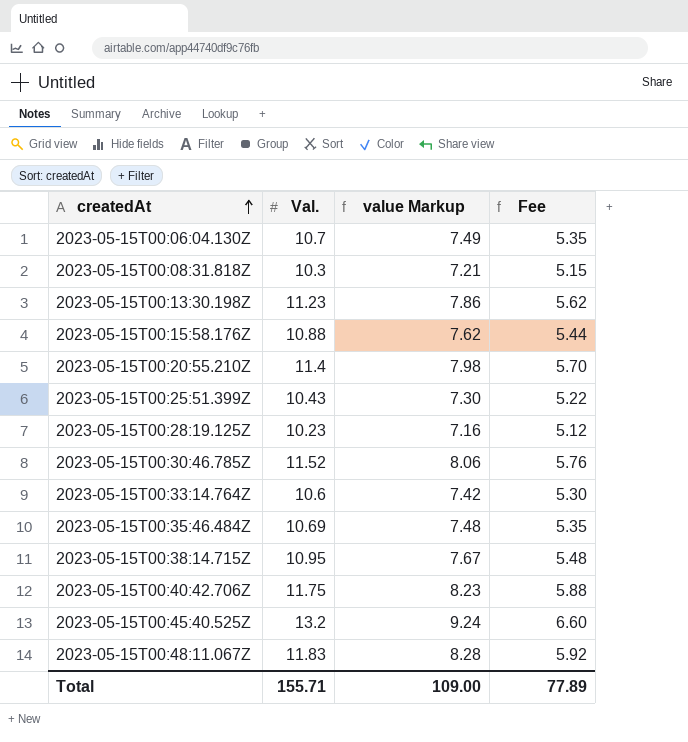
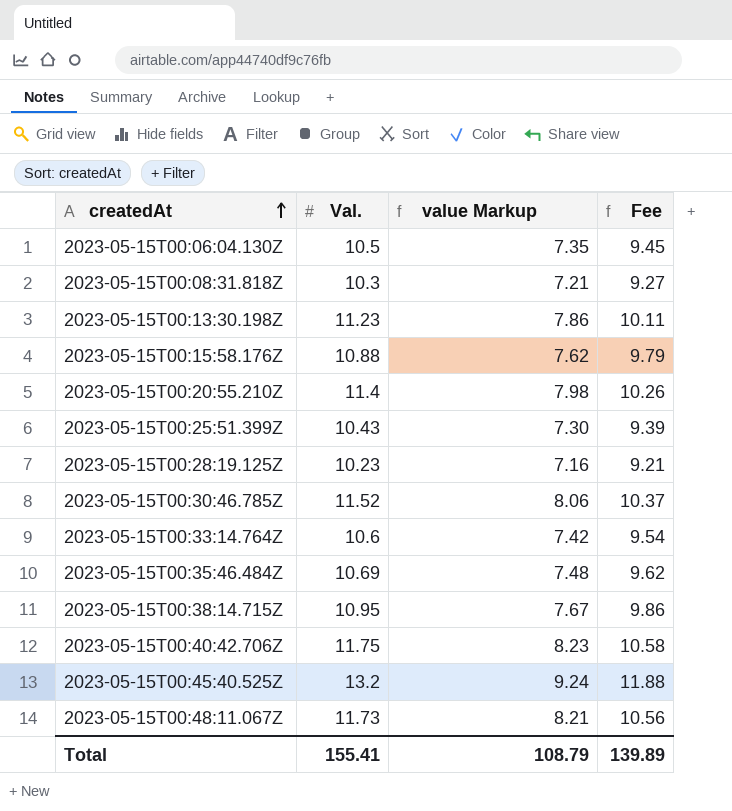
column Fee | formula: [Val.] * 0.5 -> [Val.] * 0.9
2023-05-15T00:06:04.130Z | Val.: 10.7 -> 10.5
2023-05-15T00:06:04.130Z | value Markup: 7.49 -> 7.35
2023-05-15T00:48:11.067Z | Val.: 11.83 -> 11.73
2023-05-15T00:48:11.067Z | value Markup: 8.28 -> 8.21
Total | Val.: 155.71 -> 155.41
Total | value Markup: 109.00 -> 108.79
Total | Fee: 77.89 -> 139.89

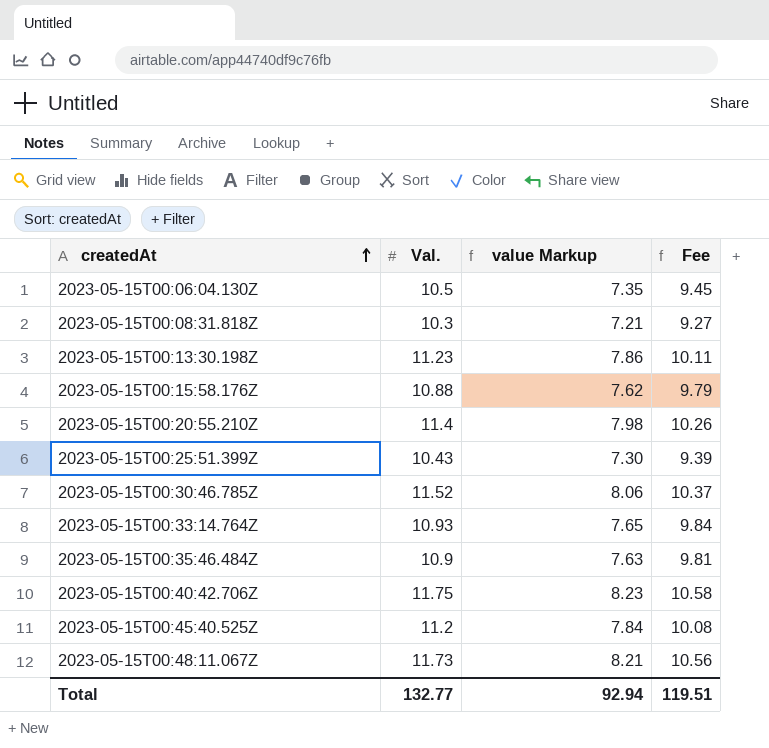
row 2023-05-15T00:28:19.125Z: 10.23 | 7.16 | 9.21 -> none
row 2023-05-15T00:38:14.715Z: 10.95 | 7.67 | 9.86 -> none
2023-05-15T00:33:14.764Z | Val.: 10.6 -> 10.93
2023-05-15T00:33:14.764Z | value Markup: 7.42 -> 7.65
2023-05-15T00:33:14.764Z | Fee: 9.54 -> 9.84
2023-05-15T00:35:46.484Z | Val.: 10.69 -> 10.9
2023-05-15T00:35:46.484Z | value Markup: 7.48 -> 7.63
2023-05-15T00:35:46.484Z | Fee: 9.62 -> 9.81
2023-05-15T00:45:40.525Z | Val.: 13.2 -> 11.2
2023-05-15T00:45:40.525Z | value Markup: 9.24 -> 7.84
2023-05-15T00:45:40.525Z | Fee: 11.88 -> 10.08
Total | Val.: 155.41 -> 132.77
Total | value Markup: 108.79 -> 92.94
Total | Fee: 139.89 -> 119.51

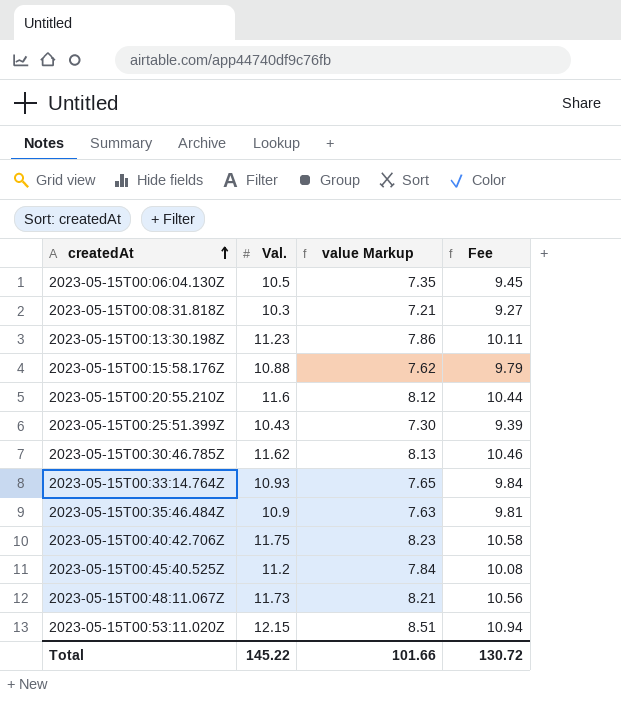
2023-05-15T00:20:55.210Z | Val.: 11.4 -> 11.6
2023-05-15T00:20:55.210Z | value Markup: 7.98 -> 8.12
2023-05-15T00:20:55.210Z | Fee: 10.26 -> 10.44
2023-05-15T00:30:46.785Z | Val.: 11.52 -> 11.62
2023-05-15T00:30:46.785Z | value Markup: 8.06 -> 8.13
2023-05-15T00:30:46.785Z | Fee: 10.37 -> 10.46
row 2023-05-15T00:53:11.020Z: none -> 12.15 | 8.51 | 10.94
Total | Val.: 132.77 -> 145.22
Total | value Markup: 92.94 -> 101.66
Total | Fee: 119.51 -> 130.72

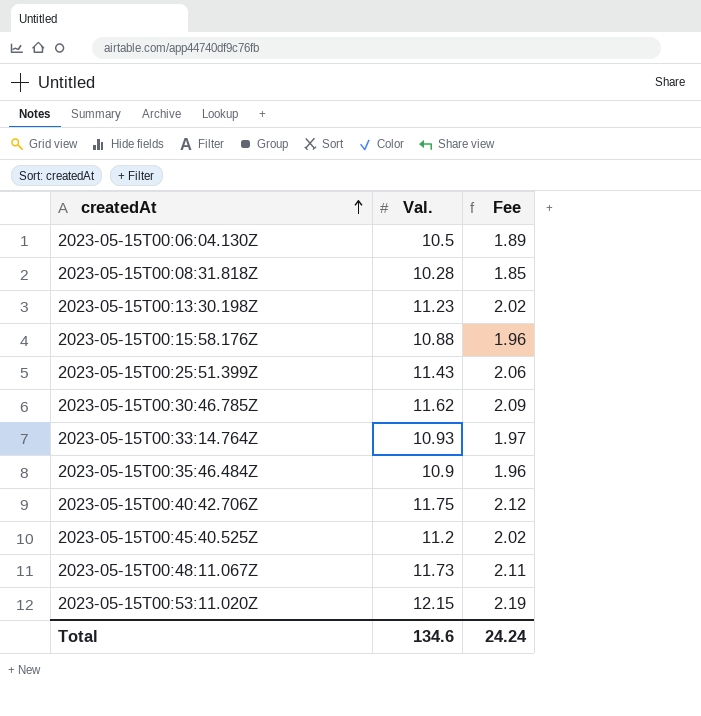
column value Markup | formula: [Val.] * 0.7 -> none
column Fee | formula: [Val.] * 0.9 -> [Val.] * 0.18
row 2023-05-15T00:20:55.210Z: 11.6 | 8.12 | 10.44 -> none
2023-05-15T00:08:31.818Z | Val.: 10.3 -> 10.28
2023-05-15T00:25:51.399Z | Val.: 10.43 -> 11.43
Total | Val.: 145.22 -> 134.6
Total | Fee: 130.72 -> 24.24

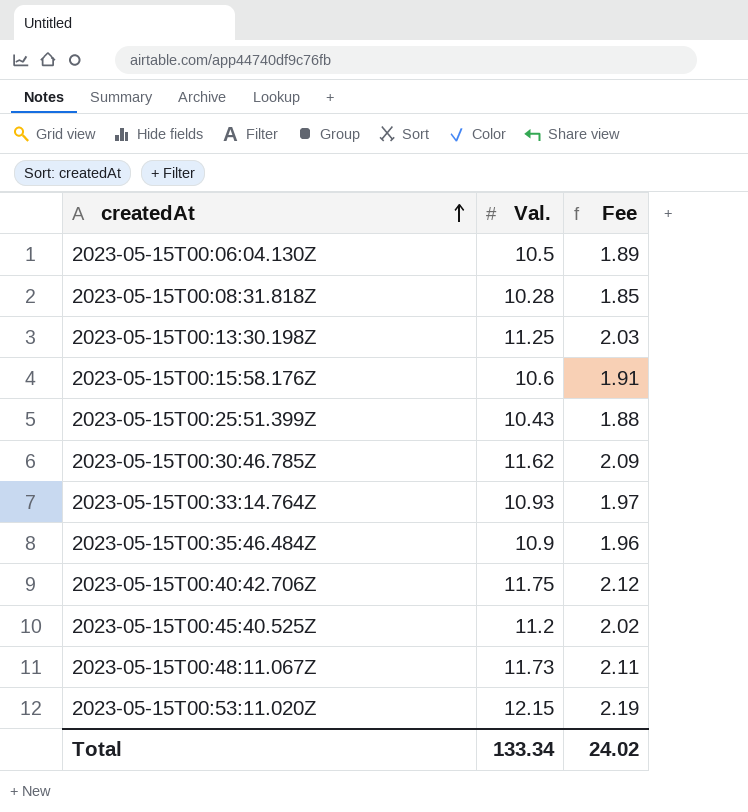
2023-05-15T00:13:30.198Z | Val.: 11.23 -> 11.25
2023-05-15T00:13:30.198Z | Fee: 2.02 -> 2.03
2023-05-15T00:15:58.176Z | Val.: 10.88 -> 10.6
2023-05-15T00:15:58.176Z | Fee: 1.96 -> 1.91
2023-05-15T00:25:51.399Z | Val.: 11.43 -> 10.43
2023-05-15T00:25:51.399Z | Fee: 2.06 -> 1.88
Total | Val.: 134.6 -> 133.34
Total | Fee: 24.24 -> 24.02

